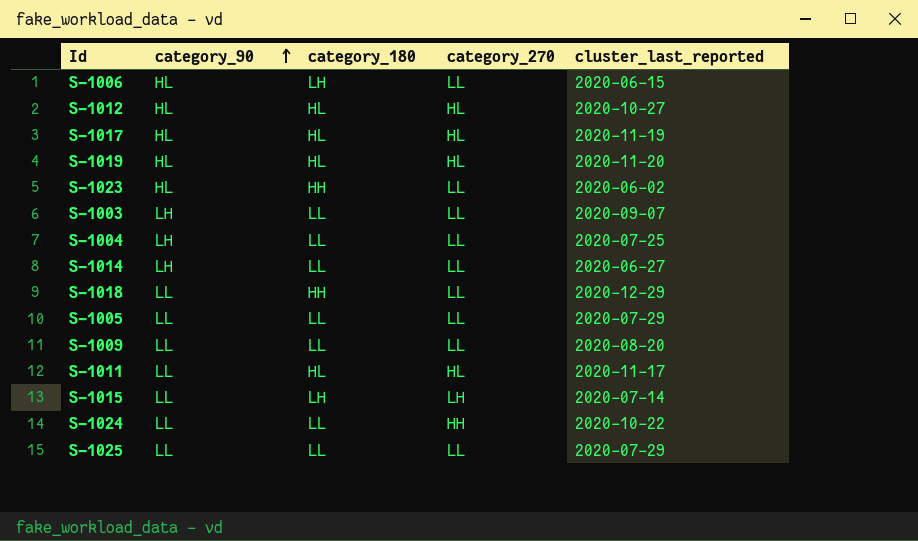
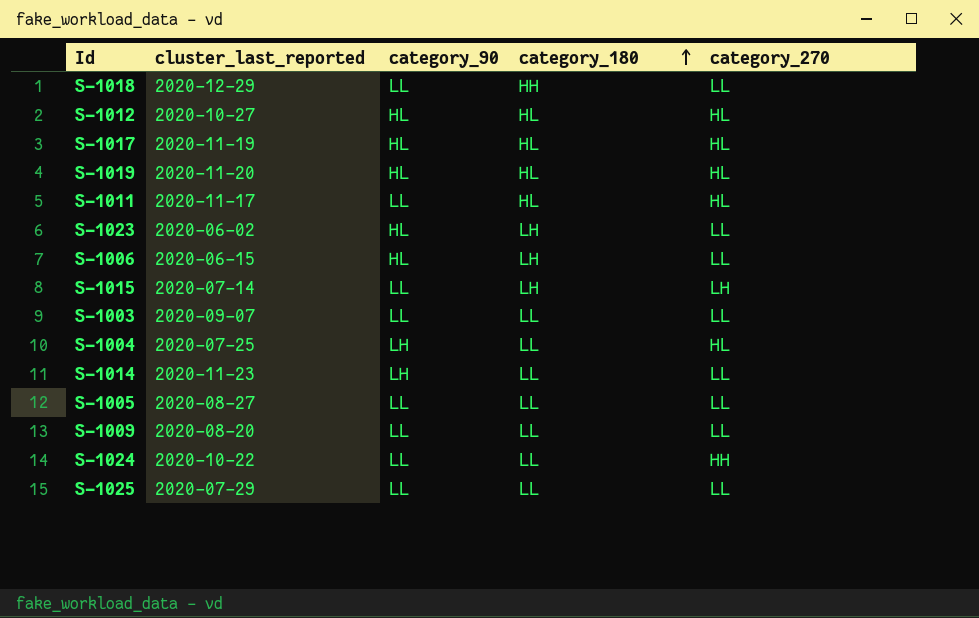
row order: category_90 ascending -> category_180 ascending
column cluster_last_reported | position: 5 -> 2
S-1023 | category_180: HH -> LH
S-1003 | category_90: LH -> LL
S-1004 | category_270: LL -> HL
S-1014 | cluster_last_reported: 2020-06-27 -> 2020-11-23
S-1005 | cluster_last_reported: 2020-07-29 -> 2020-08-27

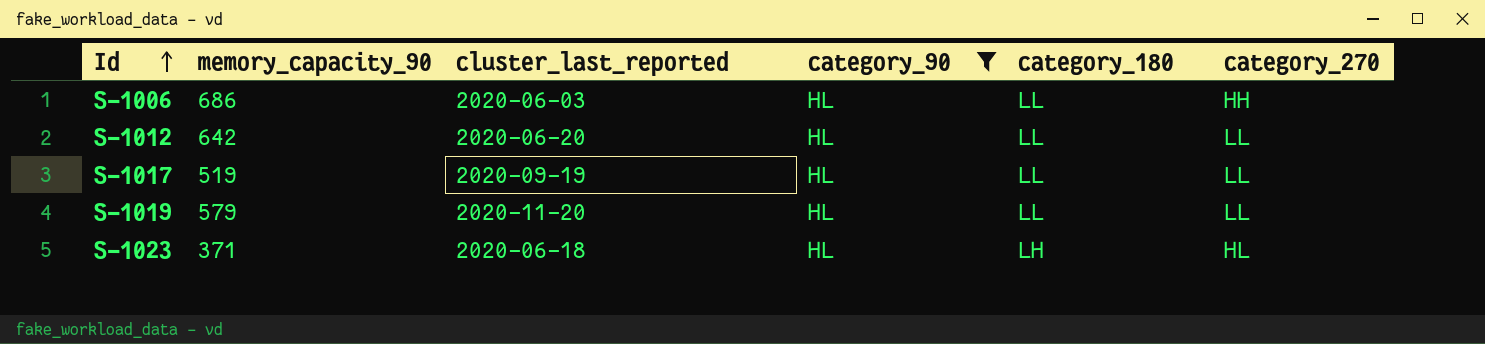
filter: none -> category_90 = HL
row order: category_180 ascending -> Id ascending
column memory_capacity_90 | position: none -> 2
S-1006 | cluster_last_reported: 2020-06-15 -> 2020-06-03
S-1006 | category_180: LH -> LL
S-1006 | category_270: LL -> HH
S-1012 | cluster_last_reported: 2020-10-27 -> 2020-06-20
S-1012 | category_180: HL -> LL
S-1012 | category_270: HL -> LL
S-1017 | cluster_last_reported: 2020-11-19 -> 2020-09-19
S-1017 | category_180: HL -> LL
S-1017 | category_270: HL -> LL
S-1019 | category_180: HL -> LL
S-1019 | category_270: HL -> LL
S-1023 | cluster_last_reported: 2020-06-02 -> 2020-06-18
S-1023 | category_270: LL -> HL

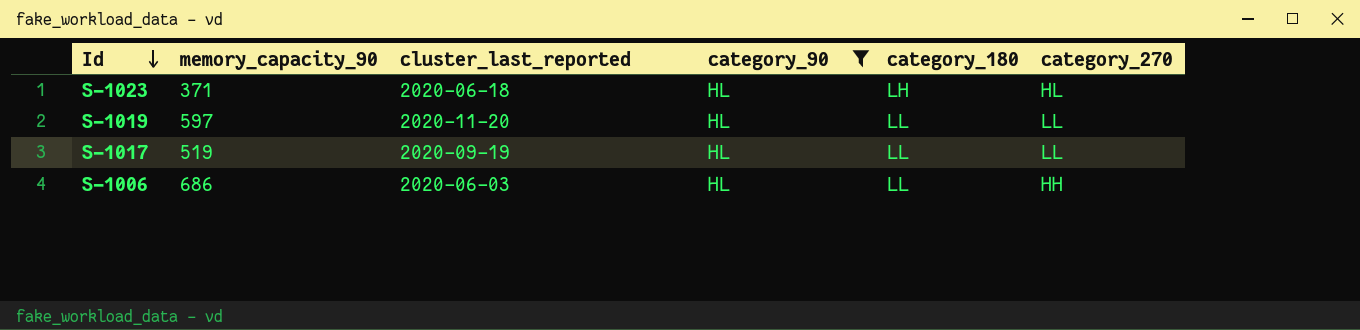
row order: Id ascending -> Id descending
row S-1012: 642 | 2020-06-20 | HL | LL | LL -> none
S-1019 | memory_capacity_90: 579 -> 597

